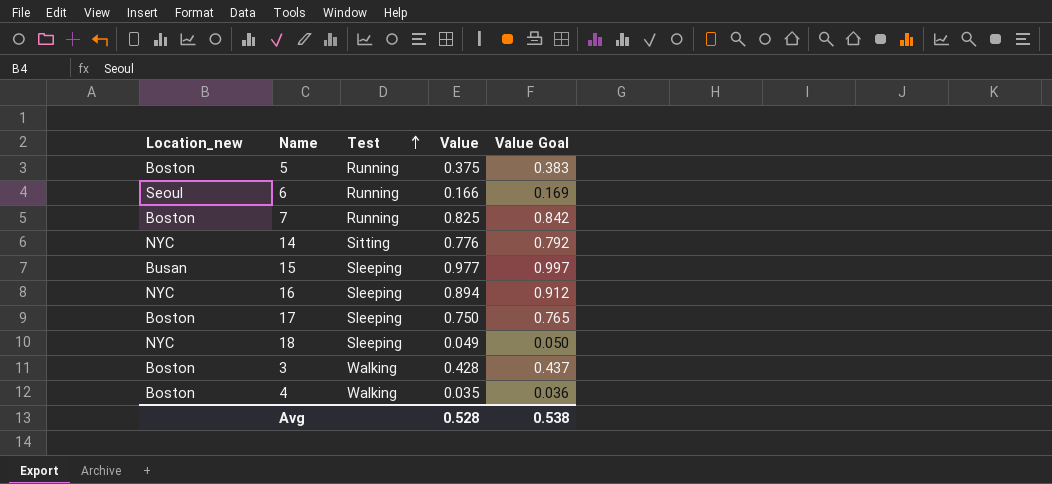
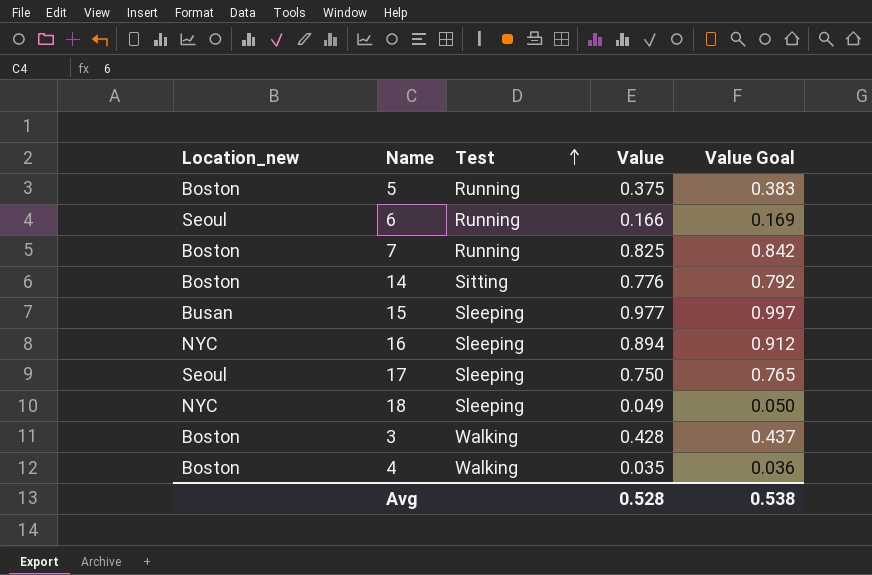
14 | Location_new: NYC -> Boston
17 | Location_new: Boston -> Seoul

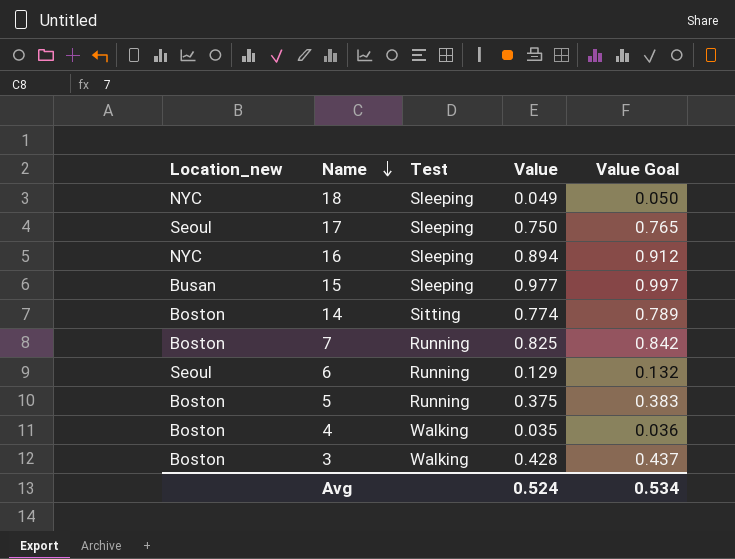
row order: Test ascending -> Name descending
14 | Value: 0.776 -> 0.774
14 | Value Goal: 0.792 -> 0.789
6 | Value: 0.166 -> 0.129
6 | Value Goal: 0.169 -> 0.132
Avg | Value: 0.528 -> 0.524
Avg | Value Goal: 0.538 -> 0.534

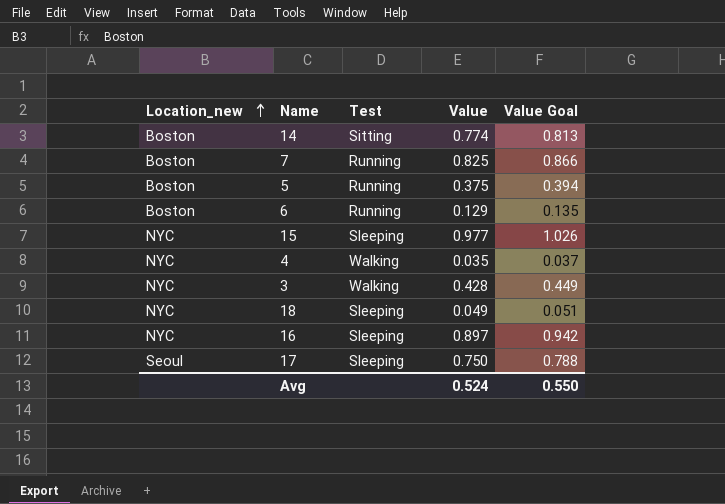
row order: Name descending -> Location_new ascending
column Value Goal | formula: [Value] * 1.02 -> [Value] * 1.05
6 | Location_new: Seoul -> Boston
15 | Location_new: Busan -> NYC
4 | Location_new: Boston -> NYC
3 | Location_new: Boston -> NYC
16 | Value: 0.894 -> 0.897
Avg | Value Goal: 0.534 -> 0.550

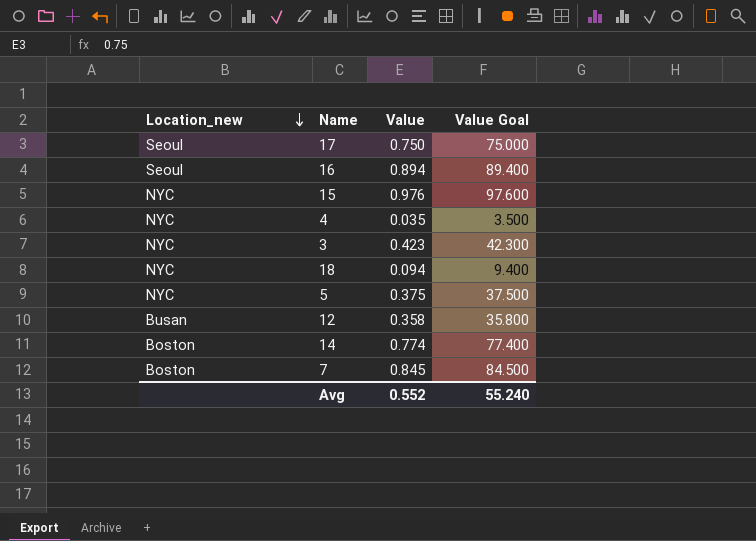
row order: Location_new ascending -> Location_new descending
column Test | position: 3 -> none
column Value Goal | formula: [Value] * 1.05 -> [Value] * 100
row 6: Boston | Running | 0.129 | 0.135 -> none
16 | Location_new: NYC -> Seoul
16 | Value: 0.897 -> 0.894
15 | Value: 0.977 -> 0.976
3 | Value: 0.428 -> 0.423
18 | Value: 0.049 -> 0.094
5 | Location_new: Boston -> NYC
row 12: none -> Busan | 0.358 | 35.800
7 | Value: 0.825 -> 0.845
Avg | Value: 0.524 -> 0.552
Avg | Value Goal: 0.550 -> 55.240

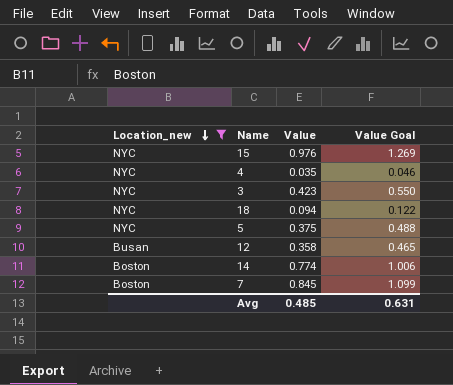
filter: none -> Location_new != Seoul
column Value Goal | formula: [Value] * 100 -> [Value] * 1.3
Avg | Value: 0.552 -> 0.485
Avg | Value Goal: 55.240 -> 0.631

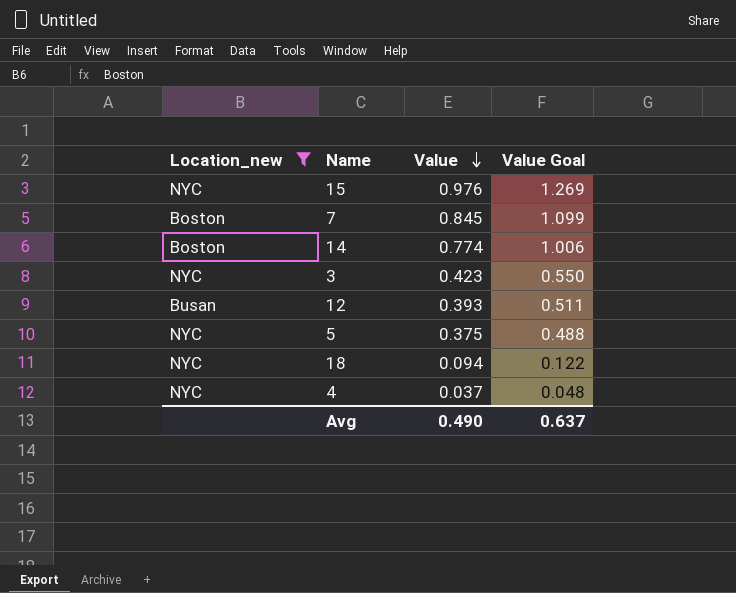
row order: Location_new descending -> Value descending
12 | Value: 0.358 -> 0.393
12 | Value Goal: 0.465 -> 0.511
4 | Value: 0.035 -> 0.037
4 | Value Goal: 0.046 -> 0.048
Avg | Value: 0.485 -> 0.490
Avg | Value Goal: 0.631 -> 0.637

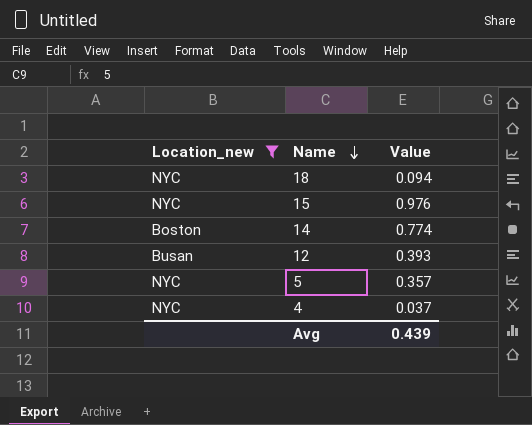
row order: Value descending -> Name descending
column Value Goal | formula: [Value] * 1.3 -> none
row 7: Boston | 0.845 | 1.099 -> none
row 3: NYC | 0.423 | 0.550 -> none
5 | Value: 0.375 -> 0.357
Avg | Value: 0.490 -> 0.439

